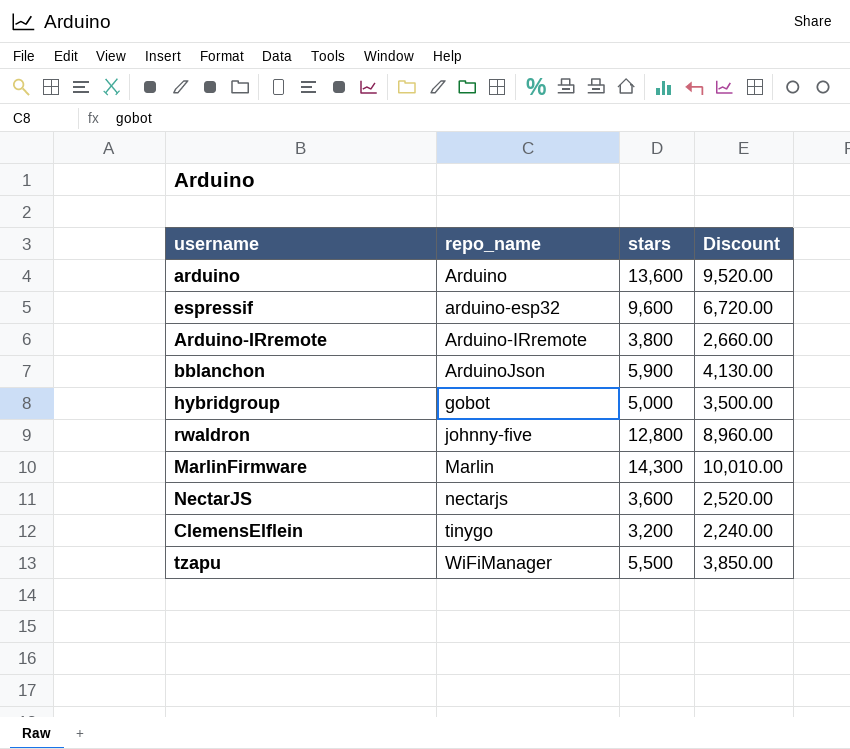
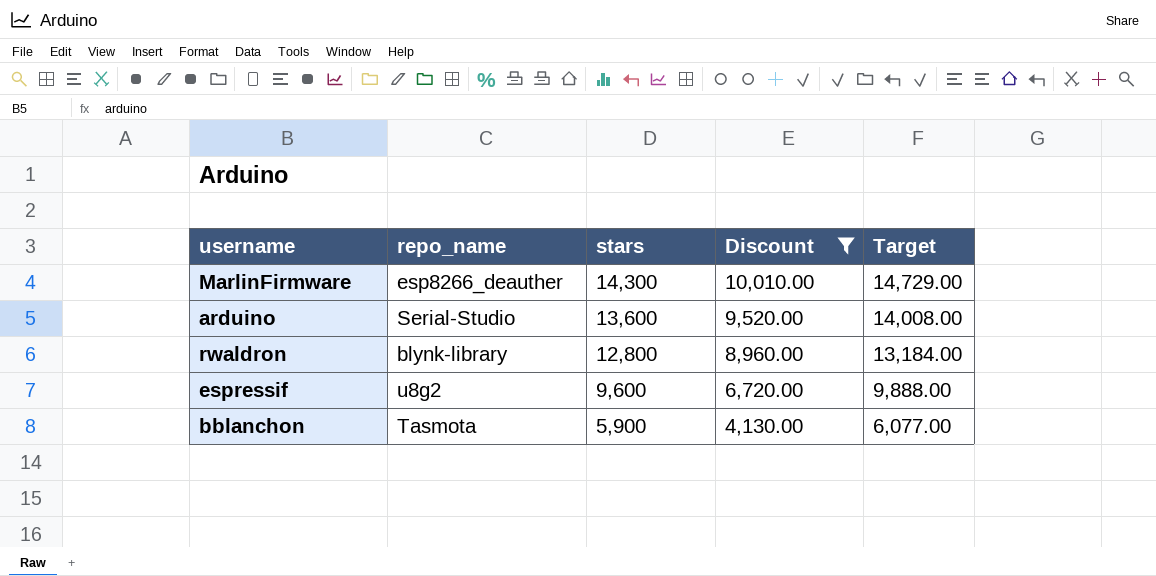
filter: none -> Discount >= 4,130.00
row order: repo_name ascending -> stars descending
column Target | formula: none -> [stars] * 1.03
MarlinFirmware | repo_name: Marlin -> esp8266_deauther
arduino | repo_name: Arduino -> Serial-Studio
rwaldron | repo_name: johnny-five -> blynk-library
espressif | repo_name: arduino-esp32 -> u8g2
bblanchon | repo_name: ArduinoJson -> Tasmota

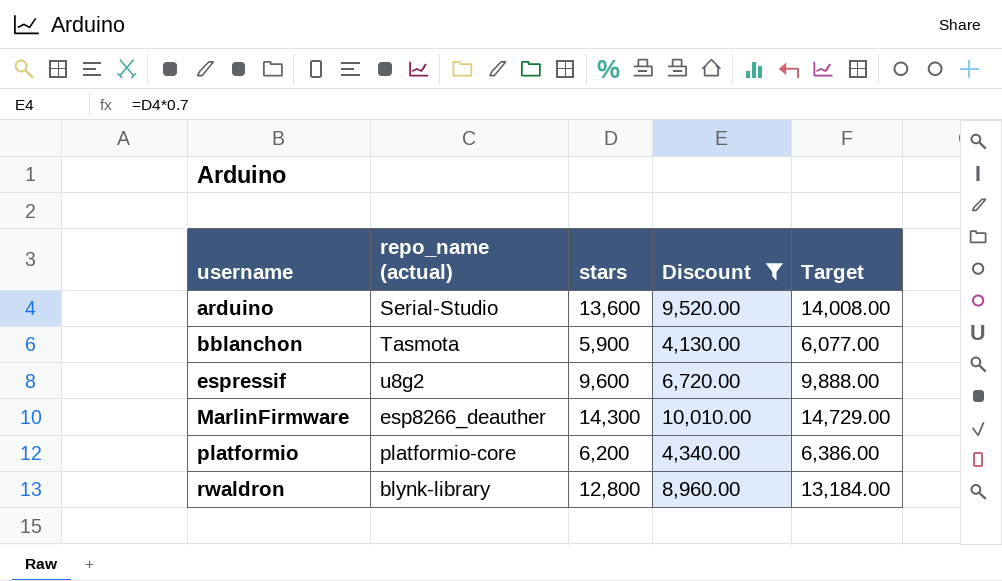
row order: stars descending -> username ascending
column name: repo_name -> repo_name (actual)
row platformio: none -> platformio-core | 6,200 | 4,340.00 | 6,386.00

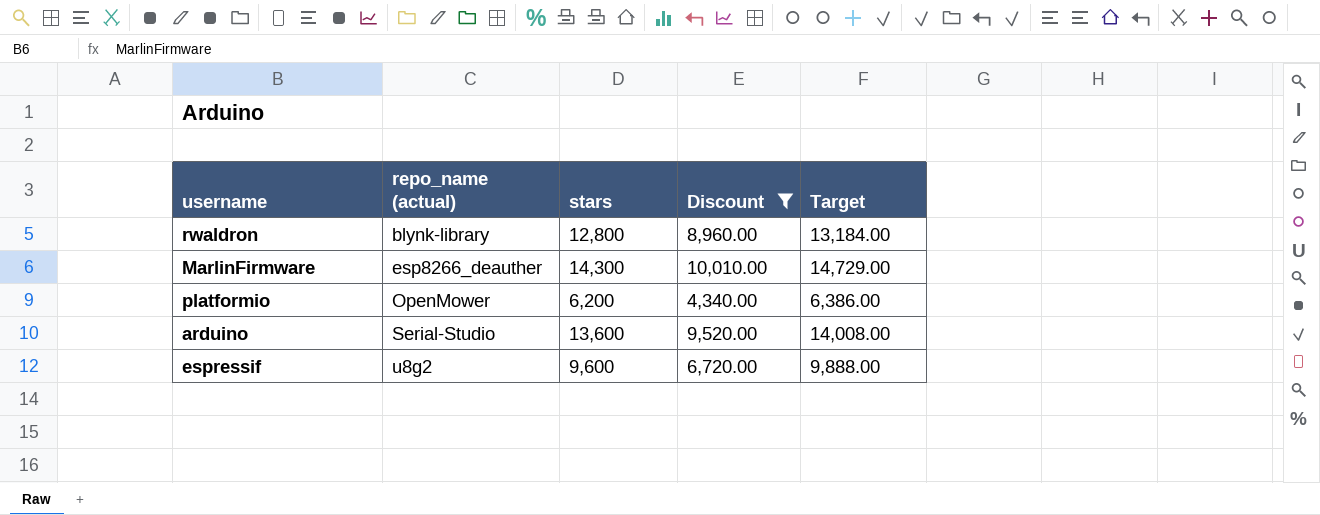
row order: username ascending -> repo_name (actual) ascending
row bblanchon: Tasmota | 5,900 | 4,130.00 | 6,077.00 -> none
platformio | repo_name (actual): platformio-core -> OpenMower

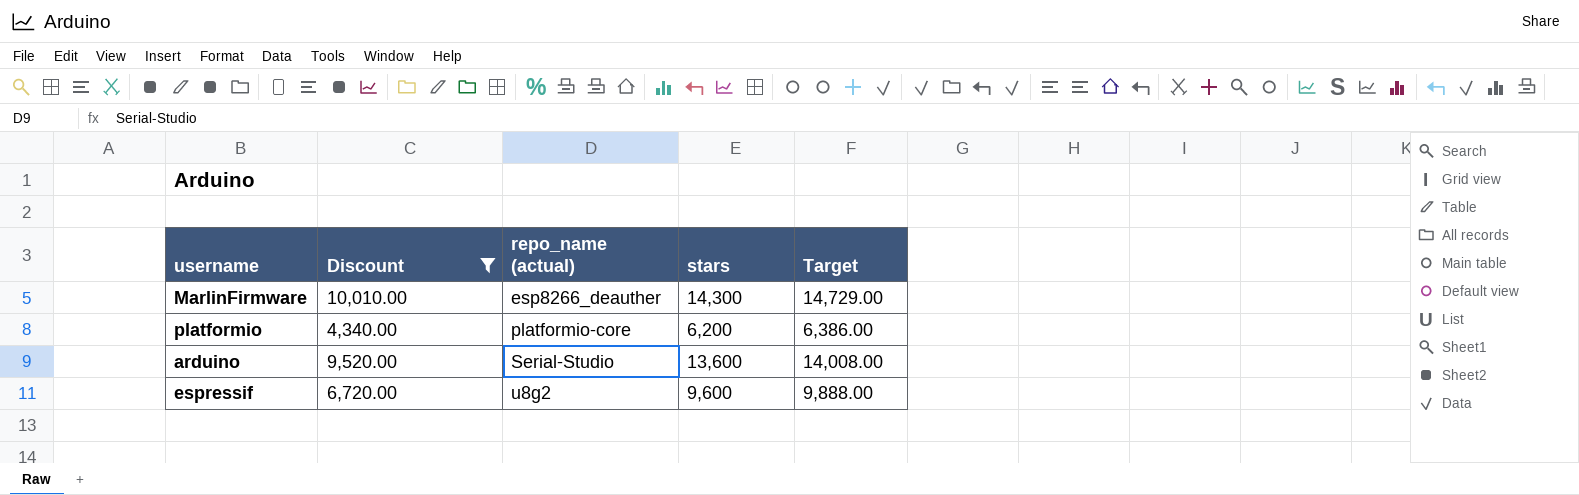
column Discount | position: 4 -> 2
row rwaldron: blynk-library | 12,800 | 8,960.00 | 13,184.00 -> none
platformio | repo_name (actual): OpenMower -> platformio-core

